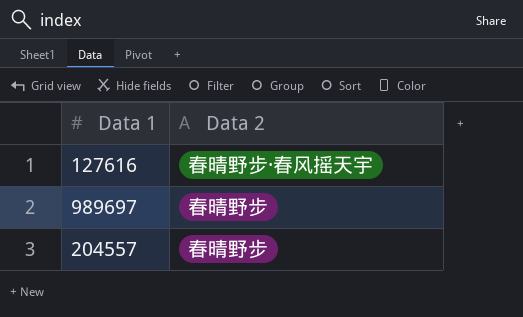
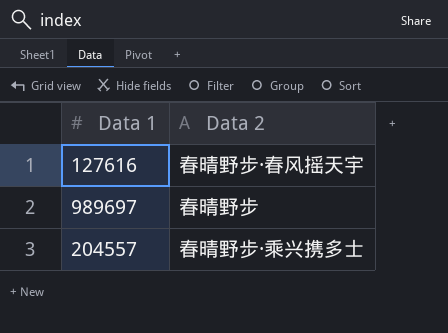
204557 | Data 2: 春晴野步 -> 春晴野步·乘兴携多士

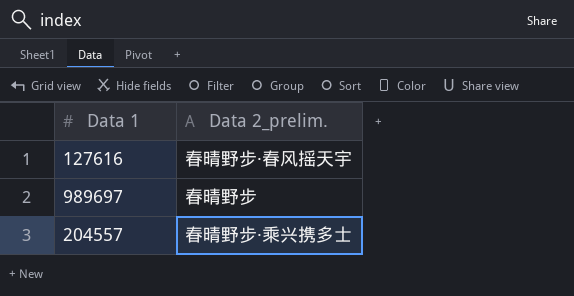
column name: Data 2 -> Data 2_prelim.

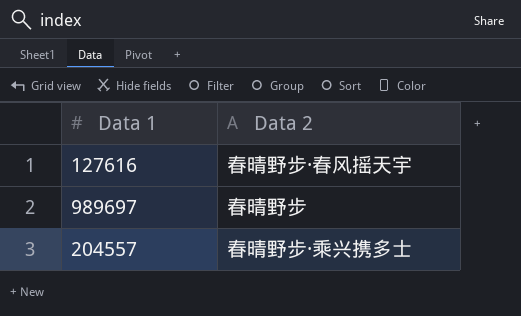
column name: Data 2_prelim. -> Data 2

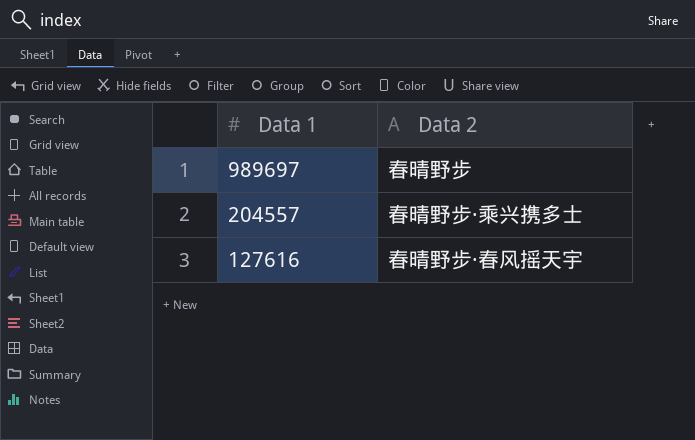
row order: none -> Data 1 descending

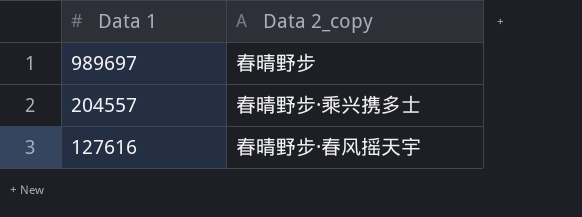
column name: Data 2 -> Data 2_copy

